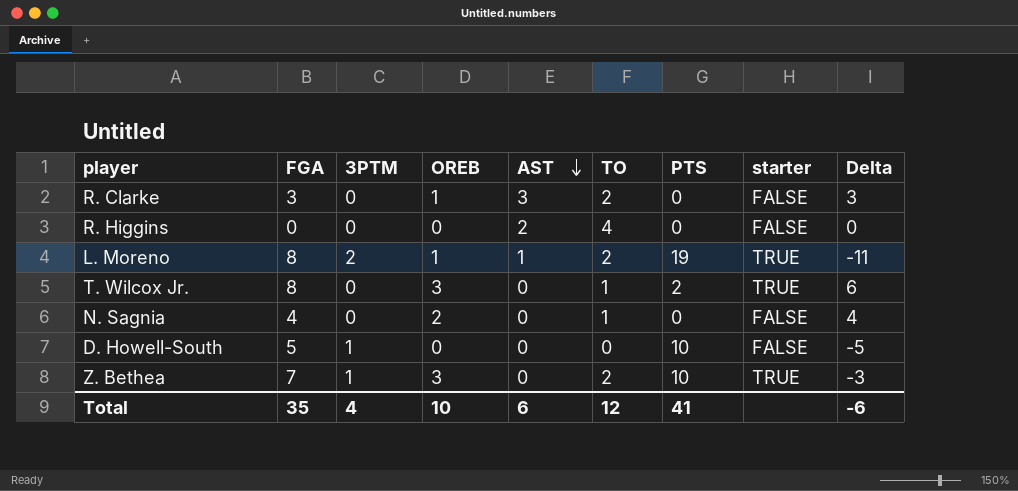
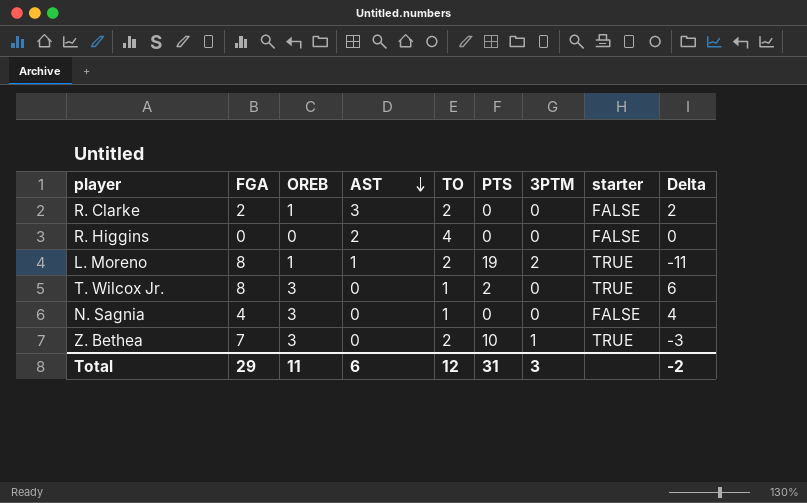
column 3PTM | position: 3 -> 7
row D. Howell-South: 5 | 1 | 0 | 0 | 0 | 10 | FALSE | -5 -> none
R. Clarke | FGA: 3 -> 2
R. Clarke | Delta: 3 -> 2
N. Sagnia | OREB: 2 -> 3
Total | FGA: 35 -> 29
Total | OREB: 10 -> 11
Total | PTS: 41 -> 31
Total | 3PTM: 4 -> 3
Total | Delta: -6 -> -2

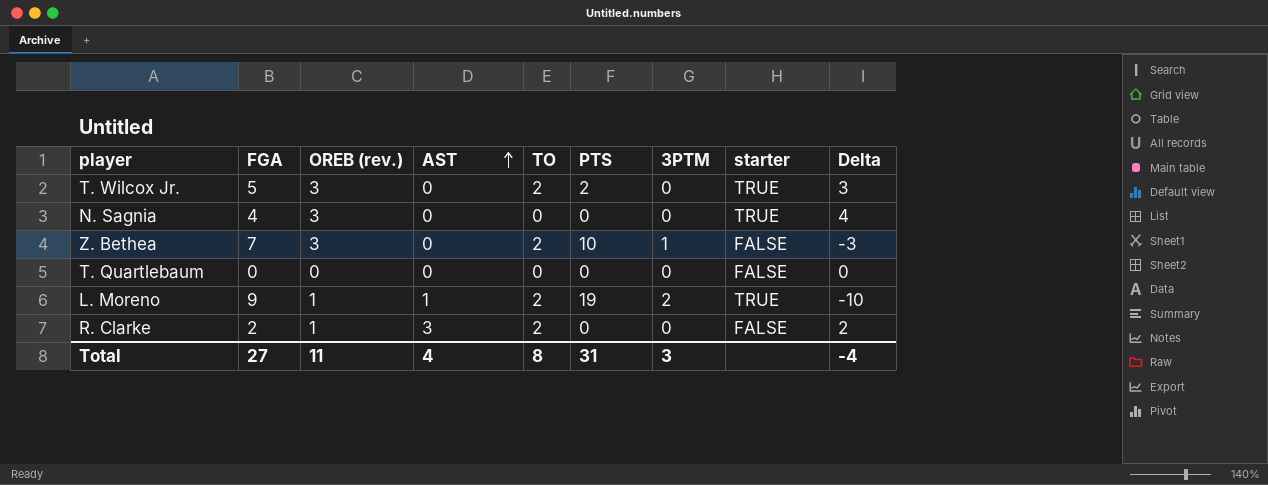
row order: AST descending -> AST ascending
column name: OREB -> OREB (rev.)
row R. Higgins: 0 | 0 | 2 | 4 | 0 | 0 | FALSE | 0 -> none
T. Wilcox Jr. | FGA: 8 -> 5
T. Wilcox Jr. | TO: 1 -> 2
T. Wilcox Jr. | Delta: 6 -> 3
N. Sagnia | TO: 1 -> 0
N. Sagnia | starter: FALSE -> TRUE
Z. Bethea | starter: TRUE -> FALSE
row T. Quartlebaum: none -> 0 | 0 | 0 | 0 | 0 | 0 | FALSE | 0
L. Moreno | FGA: 8 -> 9
L. Moreno | Delta: -11 -> -10
Total | FGA: 29 -> 27
Total | AST: 6 -> 4
Total | TO: 12 -> 8
Total | Delta: -2 -> -4

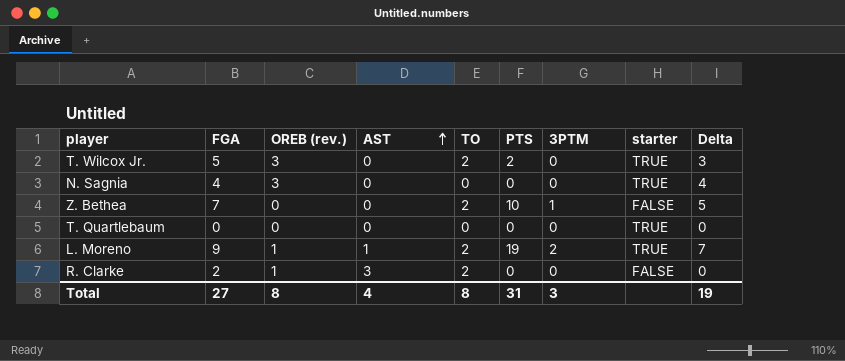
column Delta | formula: [FGA] - [PTS] -> [FGA] - [TO]
Z. Bethea | OREB (rev.): 3 -> 0
T. Quartlebaum | starter: FALSE -> TRUE
Total | OREB (rev.): 11 -> 8
Total | Delta: -4 -> 19

